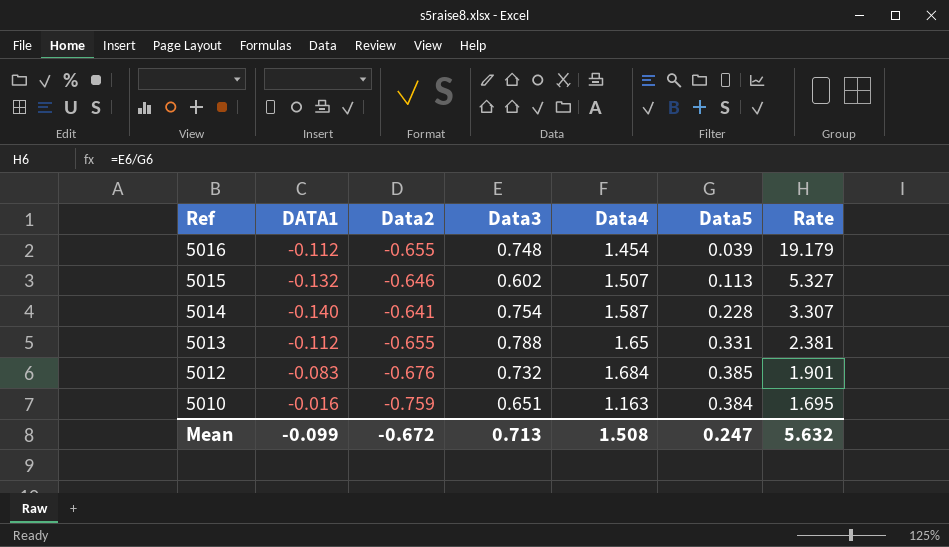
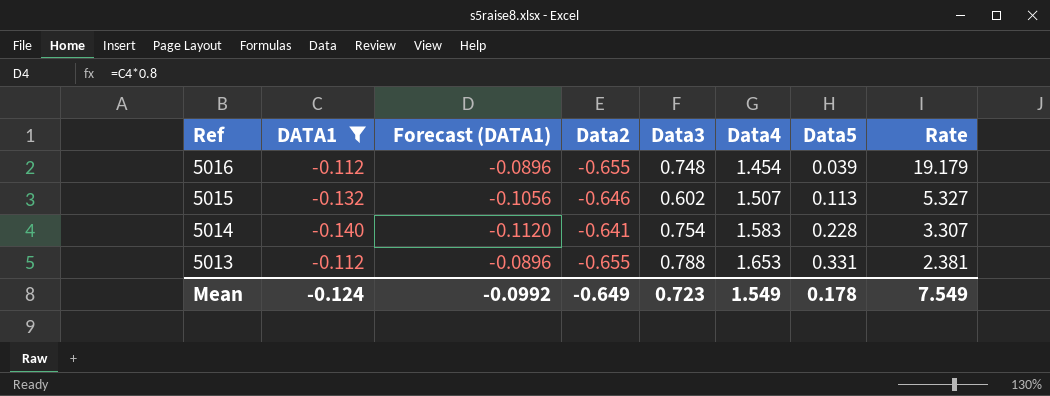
filter: none -> DATA1 <= -0.112
column Forecast (DATA1) | formula: none -> [DATA1] * 0.8
5014 | Data4: 1.587 -> 1.583
5013 | Data4: 1.65 -> 1.653
Mean | DATA1: -0.099 -> -0.124
Mean | Data2: -0.672 -> -0.649
Mean | Data3: 0.713 -> 0.723
Mean | Data4: 1.508 -> 1.549
Mean | Data5: 0.247 -> 0.178
Mean | Rate: 5.632 -> 7.549

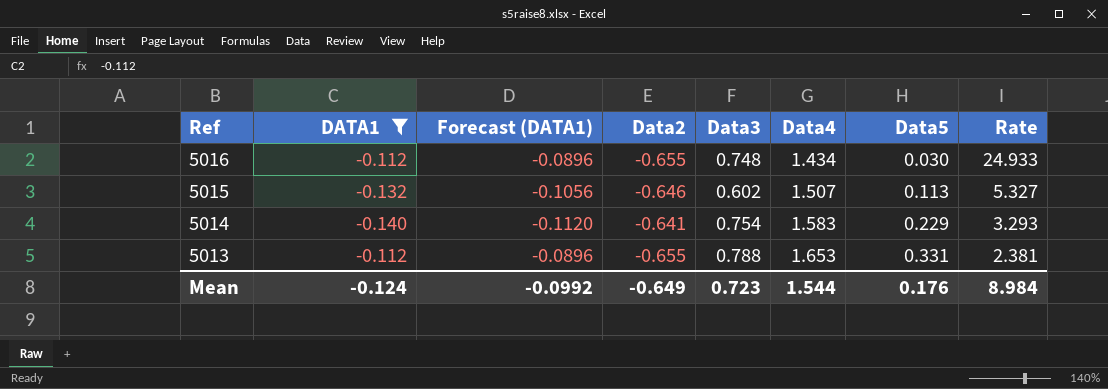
5016 | Data4: 1.454 -> 1.434
5016 | Data5: 0.039 -> 0.030
5016 | Rate: 19.179 -> 24.933
5014 | Data5: 0.228 -> 0.229
5014 | Rate: 3.307 -> 3.293
Mean | Data4: 1.549 -> 1.544
Mean | Data5: 0.178 -> 0.176
Mean | Rate: 7.549 -> 8.984

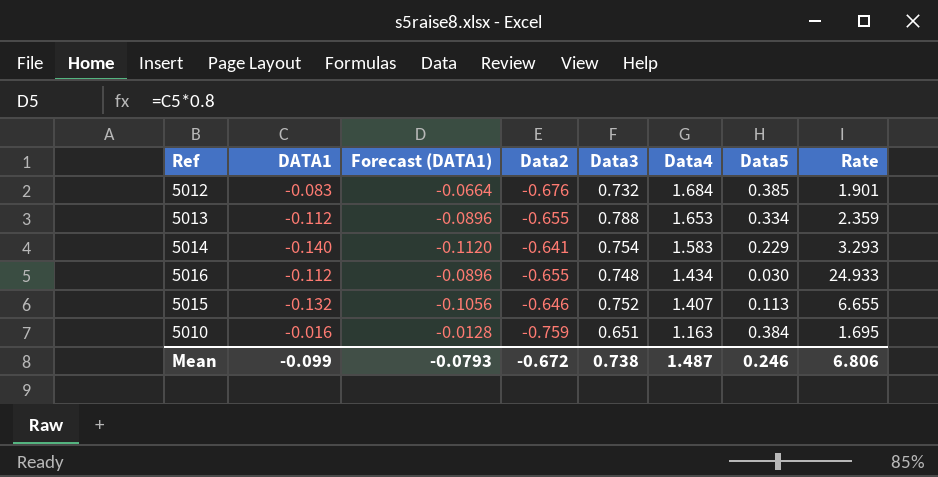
filter: DATA1 <= -0.112 -> none
row order: Ref descending -> Data4 descending
5013 | Data5: 0.331 -> 0.334
5013 | Rate: 2.381 -> 2.359
5015 | Data3: 0.602 -> 0.752
5015 | Data4: 1.507 -> 1.407
5015 | Rate: 5.327 -> 6.655
Mean | DATA1: -0.124 -> -0.099
Mean | Forecast (DATA1): -0.0992 -> -0.0793
Mean | Data2: -0.649 -> -0.672
Mean | Data3: 0.723 -> 0.738
Mean | Data4: 1.544 -> 1.487
Mean | Data5: 0.176 -> 0.246
Mean | Rate: 8.984 -> 6.806

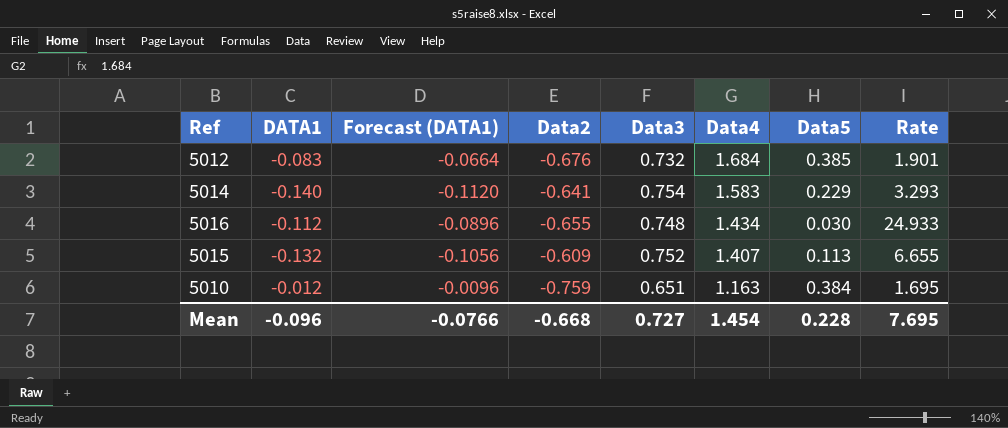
row 5013: -0.112 | -0.0896 | -0.655 | 0.788 | 1.653 | 0.334 | 2.359 -> none
5015 | Data2: -0.646 -> -0.609
5010 | DATA1: -0.016 -> -0.012
5010 | Forecast (DATA1): -0.0128 -> -0.0096
Mean | DATA1: -0.099 -> -0.096
Mean | Forecast (DATA1): -0.0793 -> -0.0766
Mean | Data2: -0.672 -> -0.668
Mean | Data3: 0.738 -> 0.727
Mean | Data4: 1.487 -> 1.454
Mean | Data5: 0.246 -> 0.228
Mean | Rate: 6.806 -> 7.695

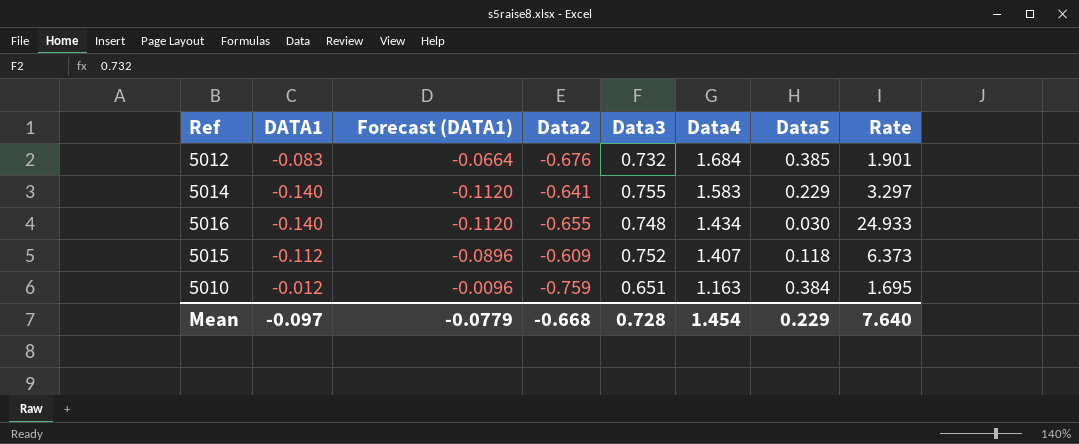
5014 | Data3: 0.754 -> 0.755
5014 | Rate: 3.293 -> 3.297
5016 | DATA1: -0.112 -> -0.140
5016 | Forecast (DATA1): -0.0896 -> -0.1120
5015 | DATA1: -0.132 -> -0.112
5015 | Forecast (DATA1): -0.1056 -> -0.0896
5015 | Data5: 0.113 -> 0.118
5015 | Rate: 6.655 -> 6.373
Mean | DATA1: -0.096 -> -0.097
Mean | Forecast (DATA1): -0.0766 -> -0.0779
Mean | Data3: 0.727 -> 0.728
Mean | Data5: 0.228 -> 0.229
Mean | Rate: 7.695 -> 7.640

